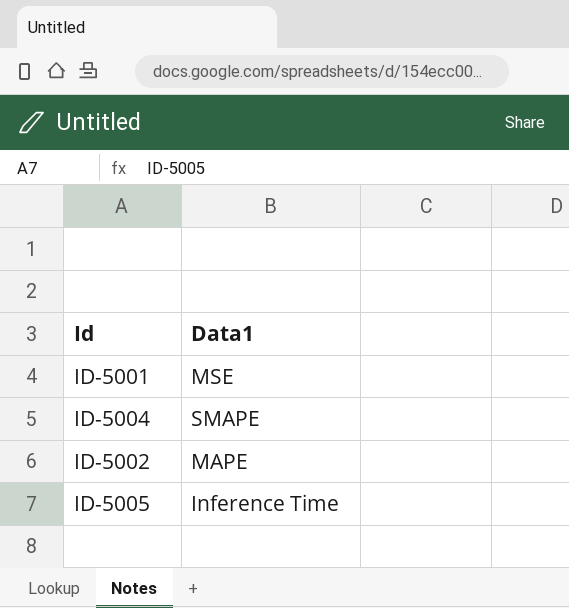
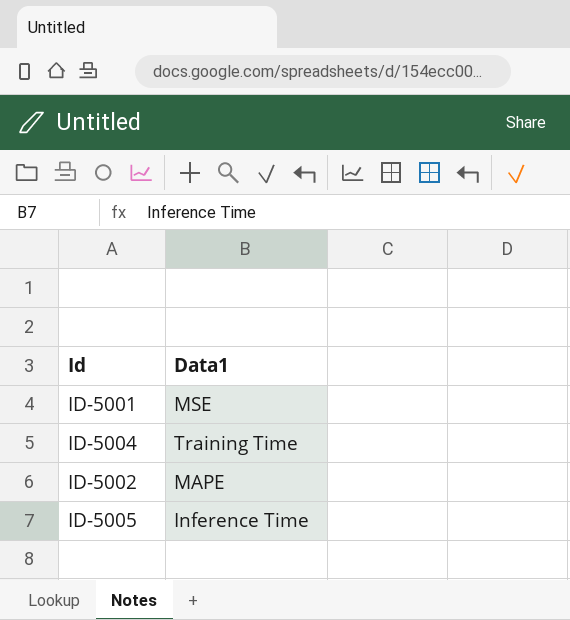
ID-5004 | Data1: SMAPE -> Training Time

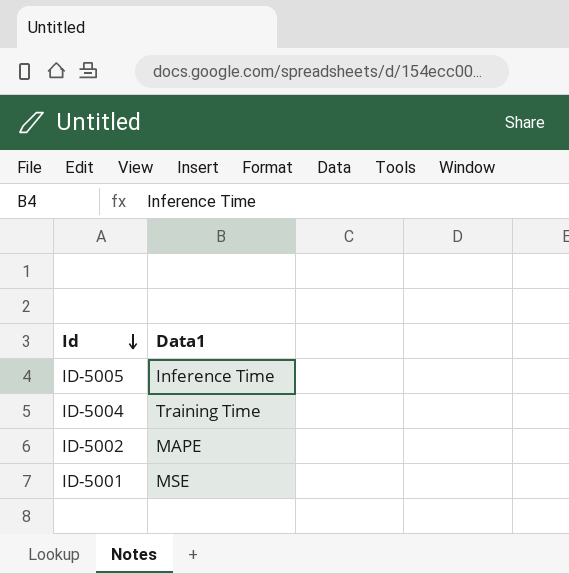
row order: none -> Id descending

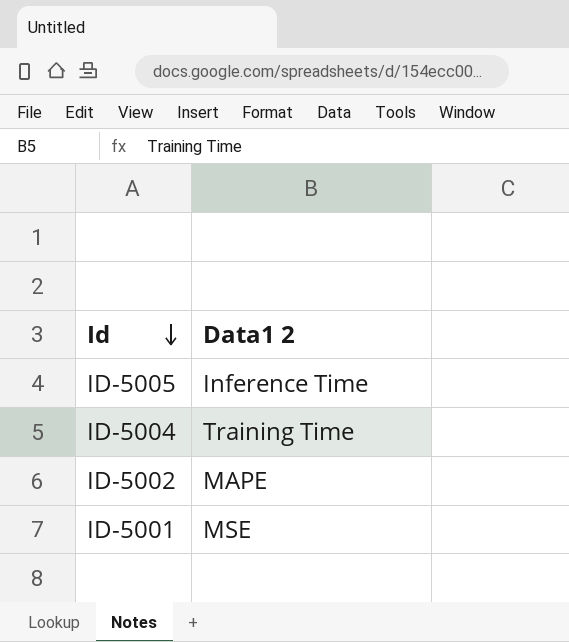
column name: Data1 -> Data1 2

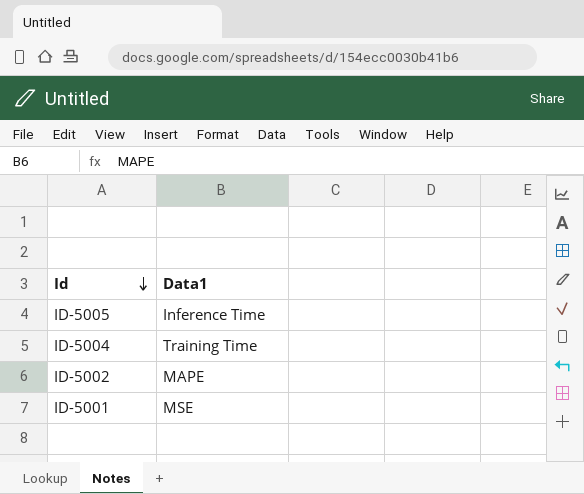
column name: Data1 2 -> Data1

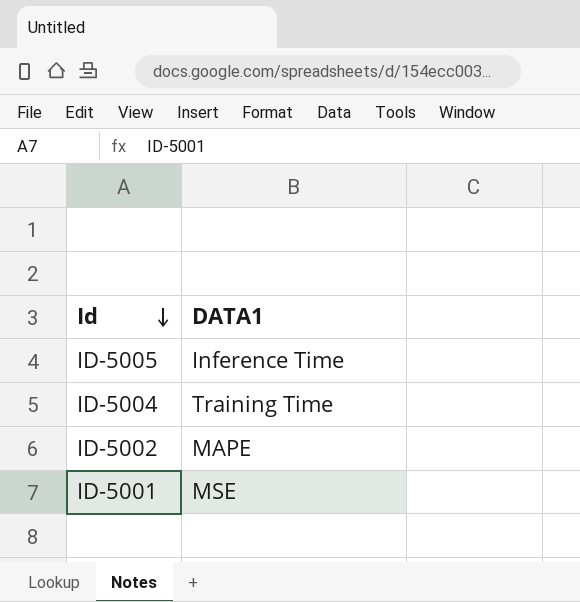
column name: Data1 -> DATA1

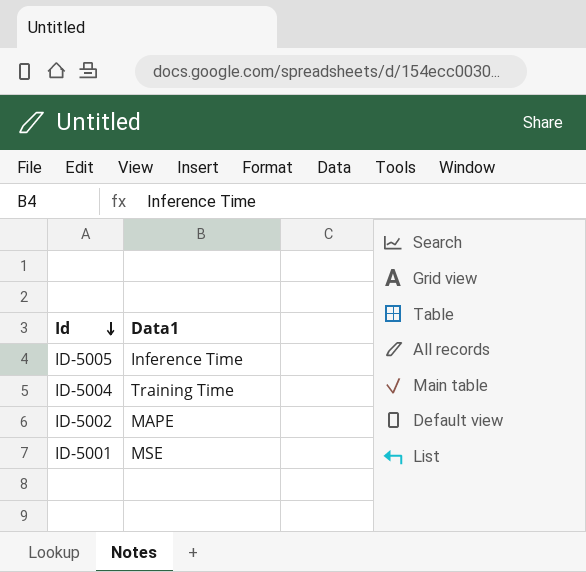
column name: DATA1 -> Data1

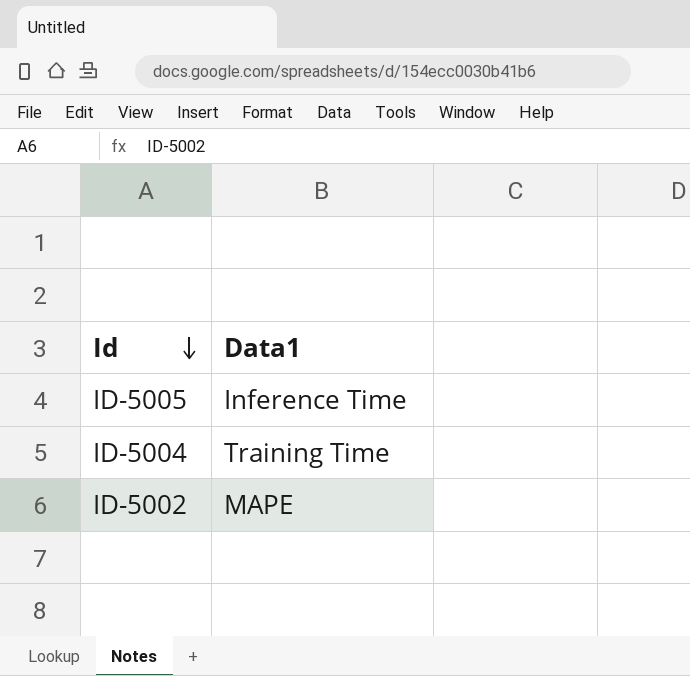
row ID-5001: MSE -> none

